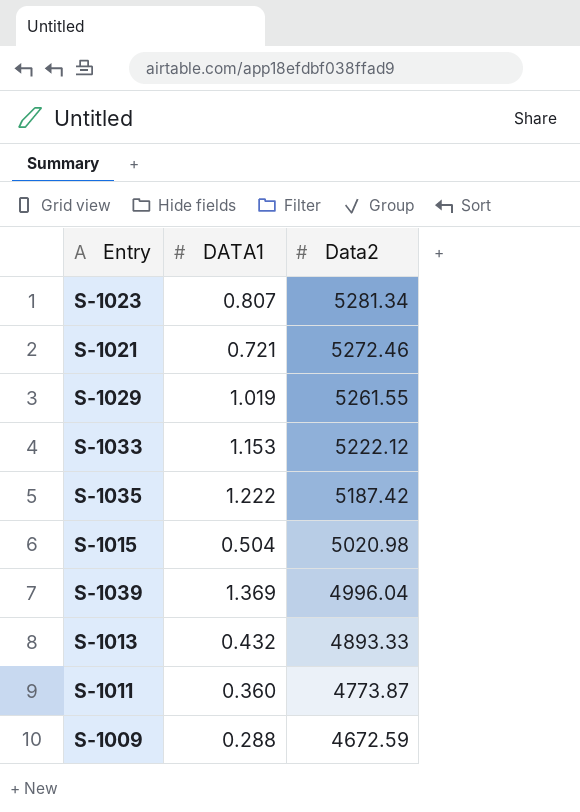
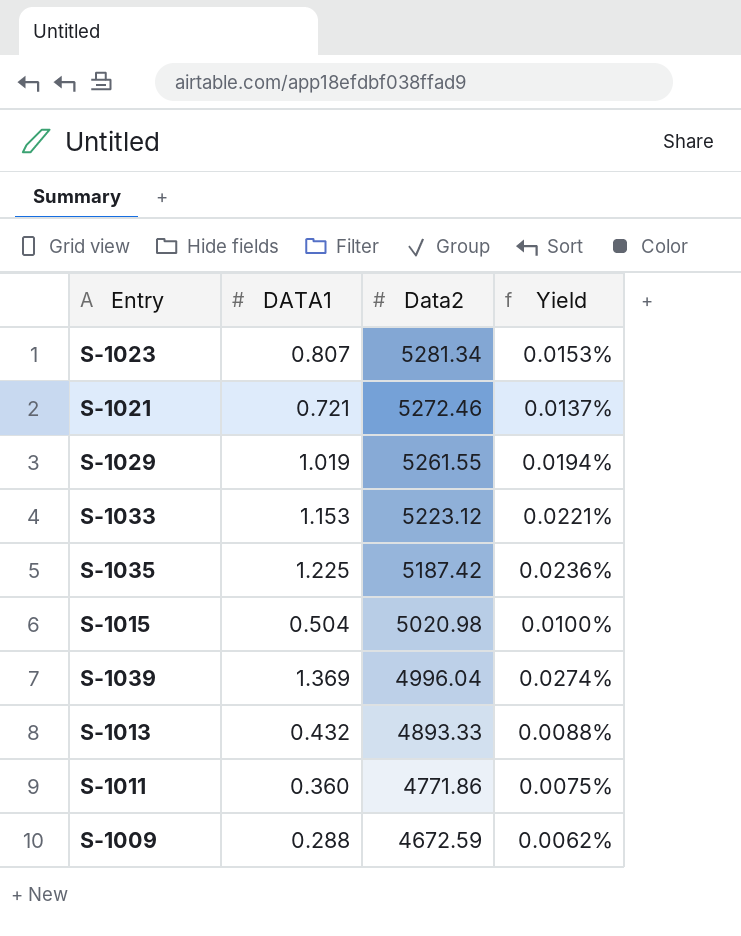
column Yield | formula: none -> [DATA1] / [Data2]
S-1033 | Data2: 5222.12 -> 5223.12
S-1035 | DATA1: 1.222 -> 1.225
S-1011 | Data2: 4773.87 -> 4771.86

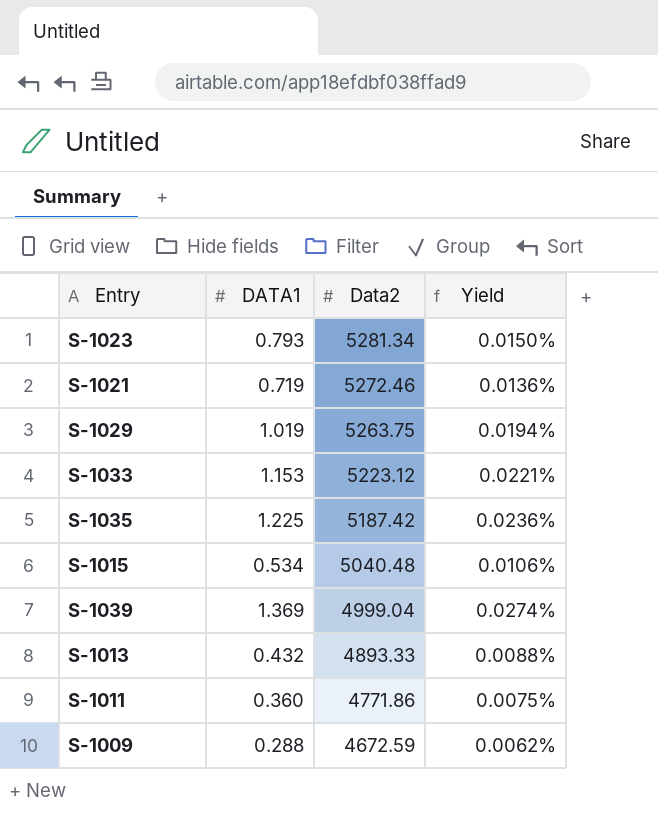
S-1023 | DATA1: 0.807 -> 0.793
S-1023 | Yield: 0.0153% -> 0.0150%
S-1021 | DATA1: 0.721 -> 0.719
S-1021 | Yield: 0.0137% -> 0.0136%
S-1029 | Data2: 5261.55 -> 5263.75
S-1015 | DATA1: 0.504 -> 0.534
S-1015 | Data2: 5020.98 -> 5040.48
S-1015 | Yield: 0.0100% -> 0.0106%
S-1039 | Data2: 4996.04 -> 4999.04

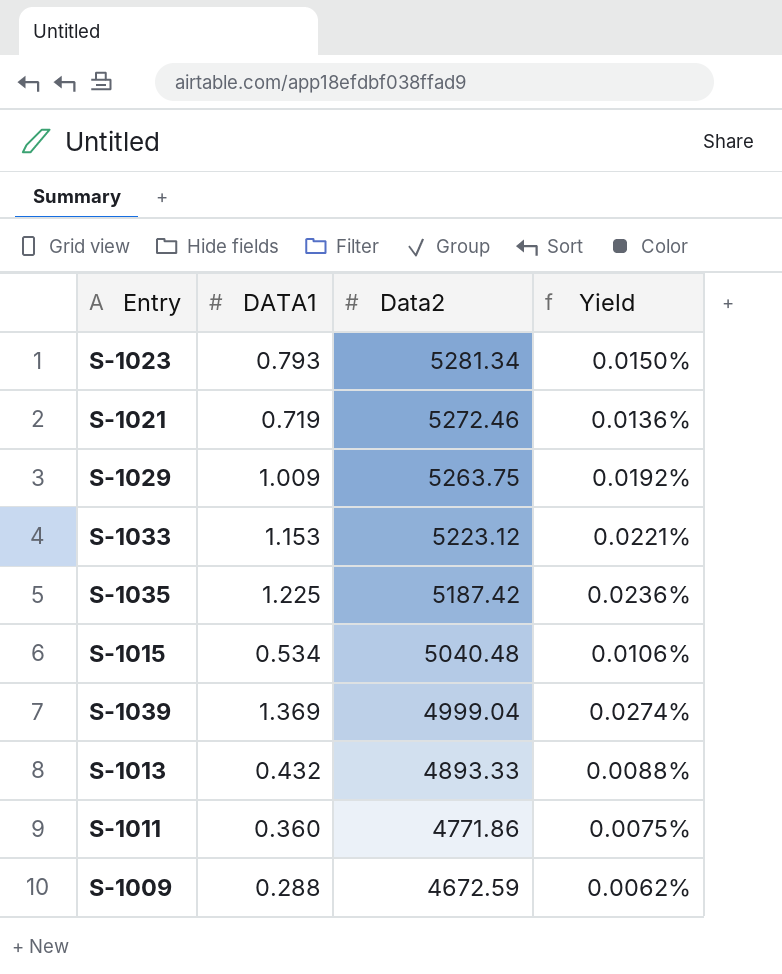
S-1029 | DATA1: 1.019 -> 1.009
S-1029 | Yield: 0.0194% -> 0.0192%

